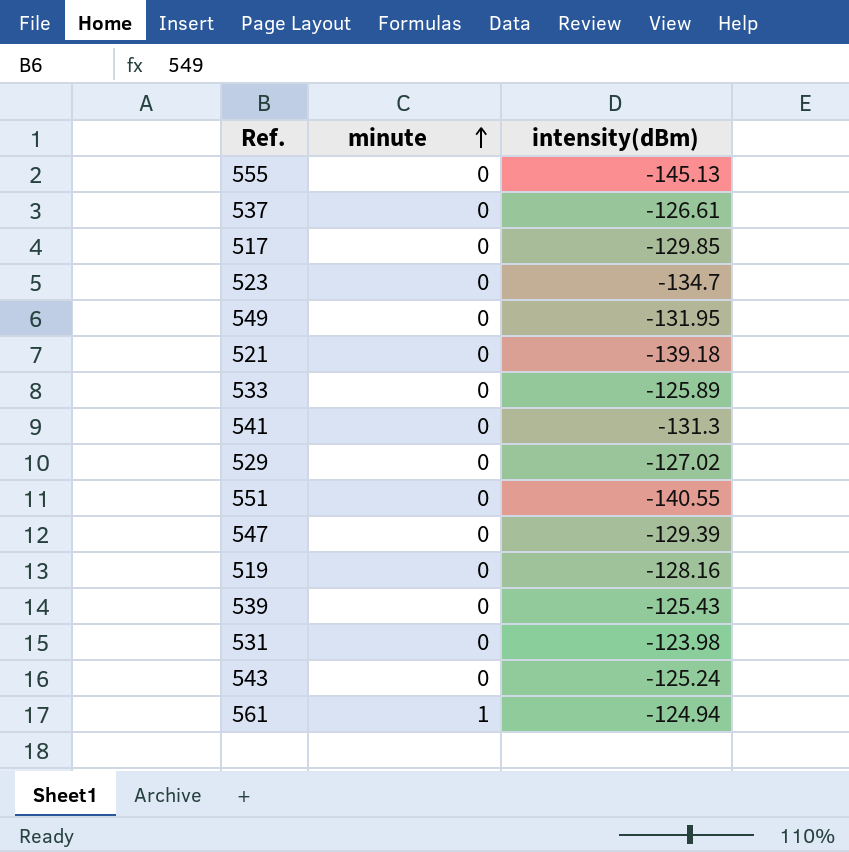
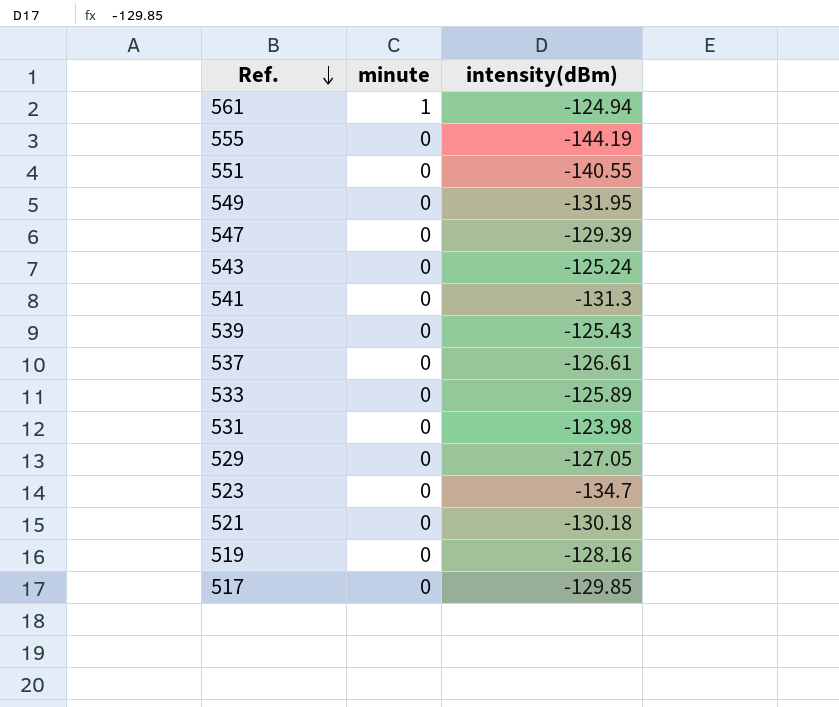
row order: minute ascending -> Ref. descending
555 | intensity(dBm): -145.13 -> -144.19
529 | intensity(dBm): -127.02 -> -127.05
521 | intensity(dBm): -139.18 -> -130.18

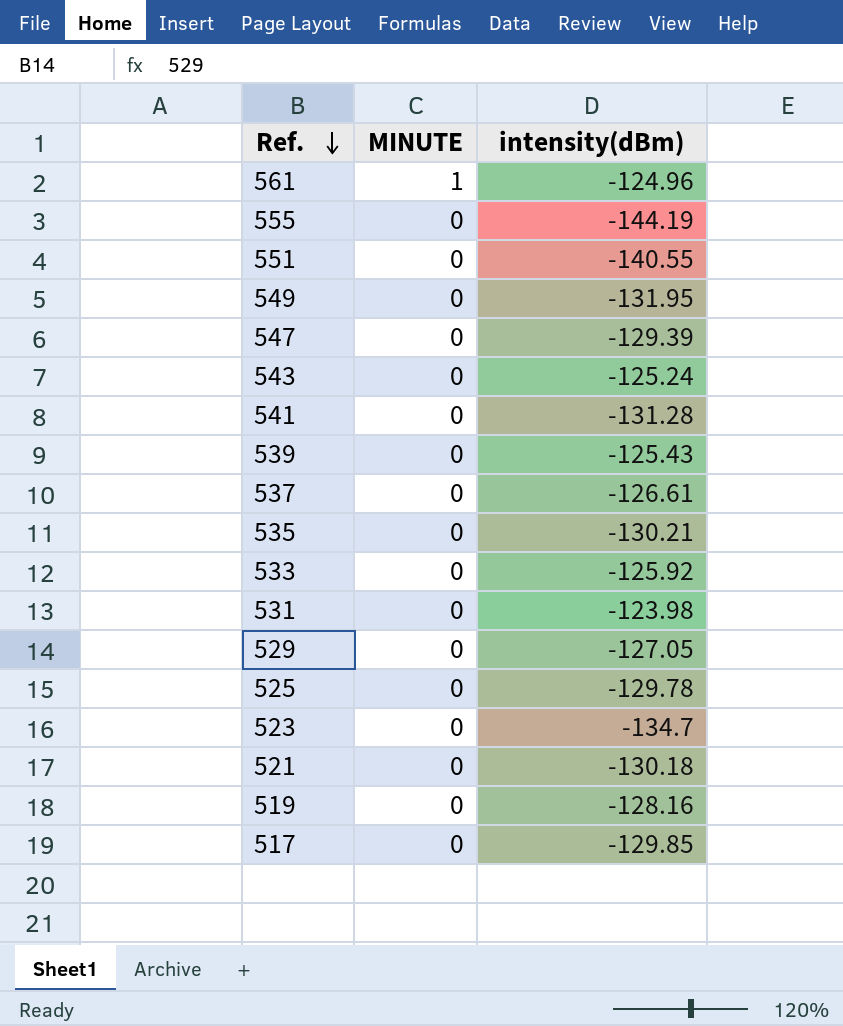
column name: minute -> MINUTE
561 | intensity(dBm): -124.94 -> -124.96
541 | intensity(dBm): -131.3 -> -131.28
row 535: none -> 0 | -130.21
533 | intensity(dBm): -125.89 -> -125.92
row 525: none -> 0 | -129.78

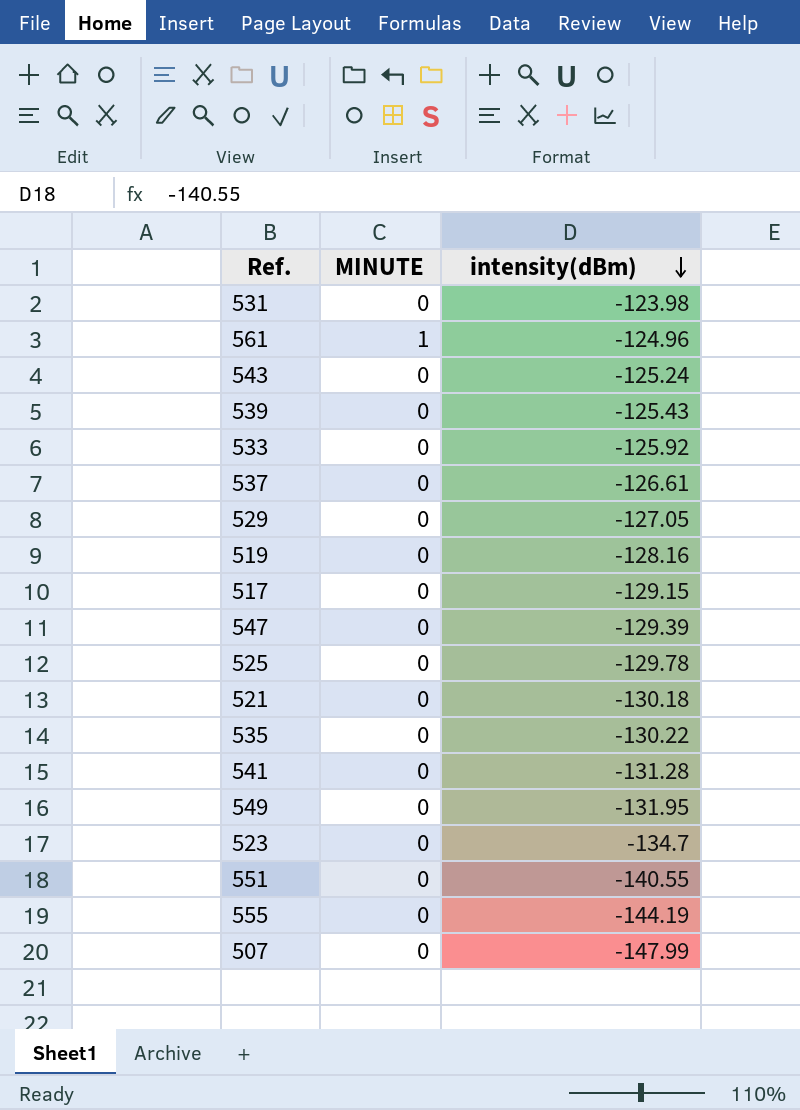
row order: Ref. descending -> intensity(dBm) descending
517 | intensity(dBm): -129.85 -> -129.15
535 | intensity(dBm): -130.21 -> -130.22
row 507: none -> 0 | -147.99

